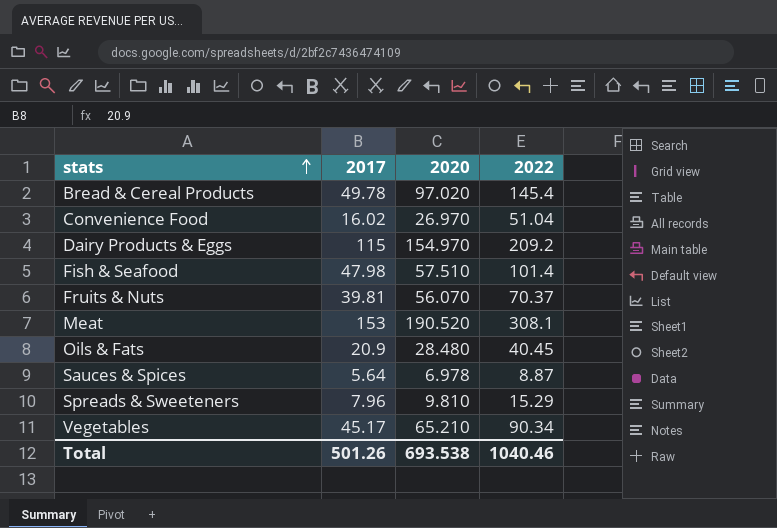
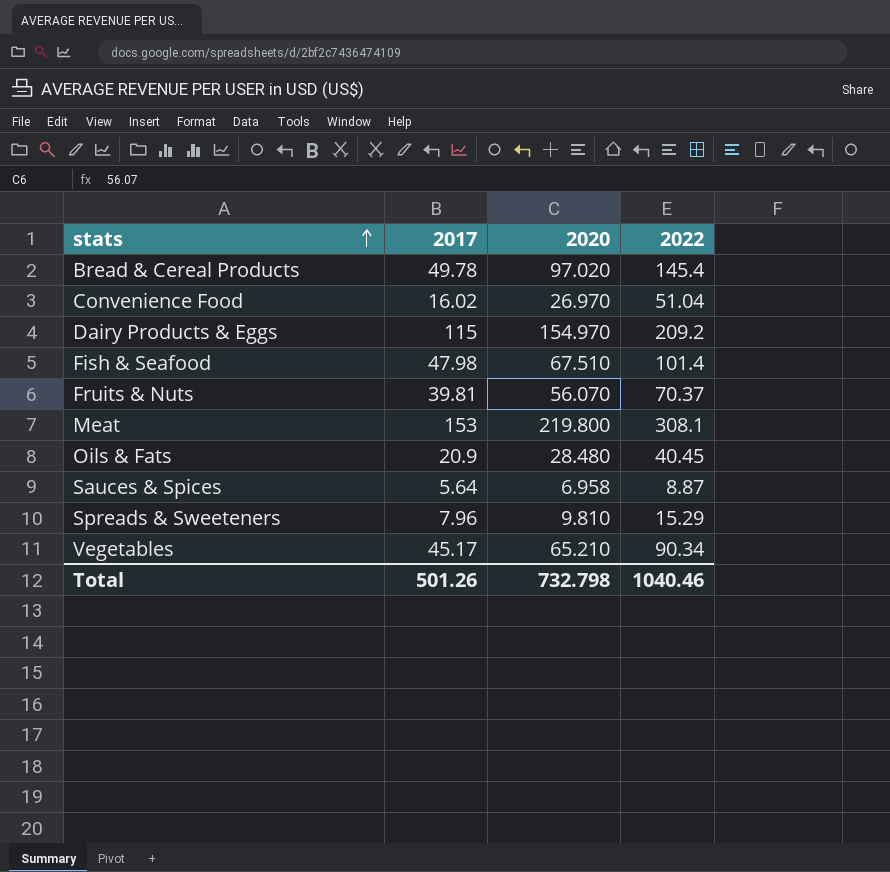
Fish & Seafood | 2020: 57.510 -> 67.510
Meat | 2020: 190.520 -> 219.800
Sauces & Spices | 2020: 6.978 -> 6.958
Total | 2020: 693.538 -> 732.798

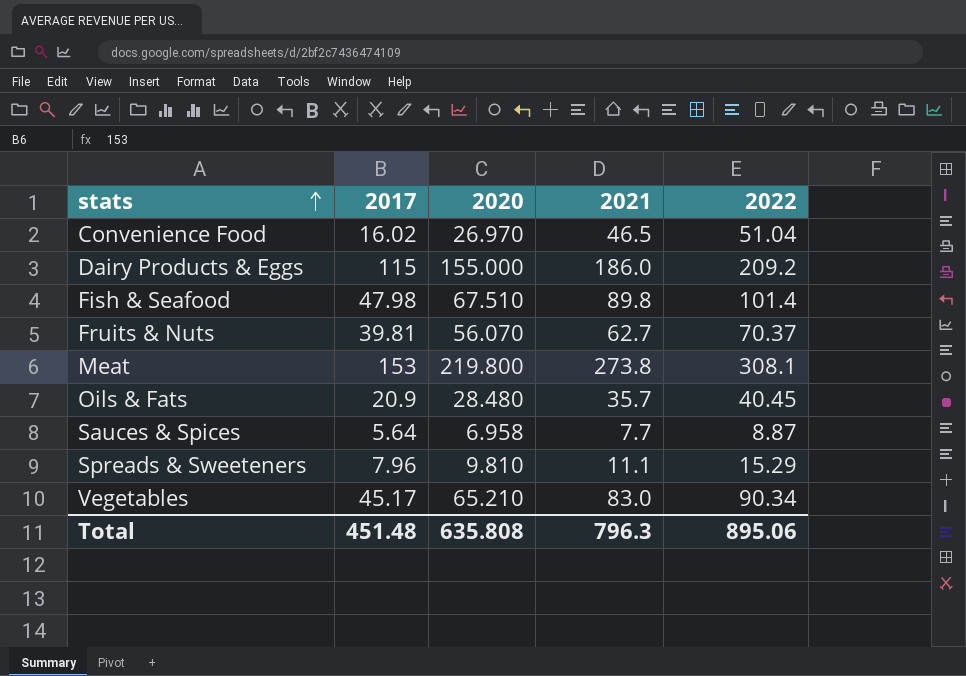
column 2021 | position: none -> 4
row Bread & Cereal Products: 49.78 | 97.020 | 145.4 -> none
Dairy Products & Eggs | 2020: 154.970 -> 155.000
Total | 2017: 501.26 -> 451.48
Total | 2020: 732.798 -> 635.808
Total | 2022: 1040.46 -> 895.06

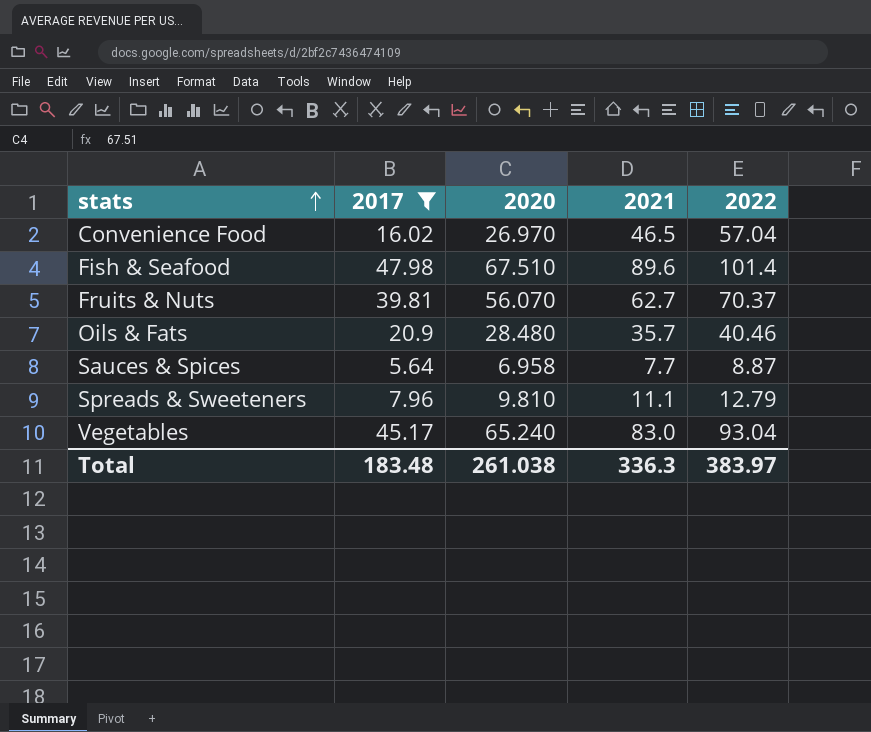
filter: none -> 2017 <= 47.98
Convenience Food | 2022: 51.04 -> 57.04
Fish & Seafood | 2021: 89.8 -> 89.6
Oils & Fats | 2022: 40.45 -> 40.46
Spreads & Sweeteners | 2022: 15.29 -> 12.79
Vegetables | 2020: 65.210 -> 65.240
Vegetables | 2022: 90.34 -> 93.04
Total | 2017: 451.48 -> 183.48
Total | 2020: 635.808 -> 261.038
Total | 2021: 796.3 -> 336.3
Total | 2022: 895.06 -> 383.97

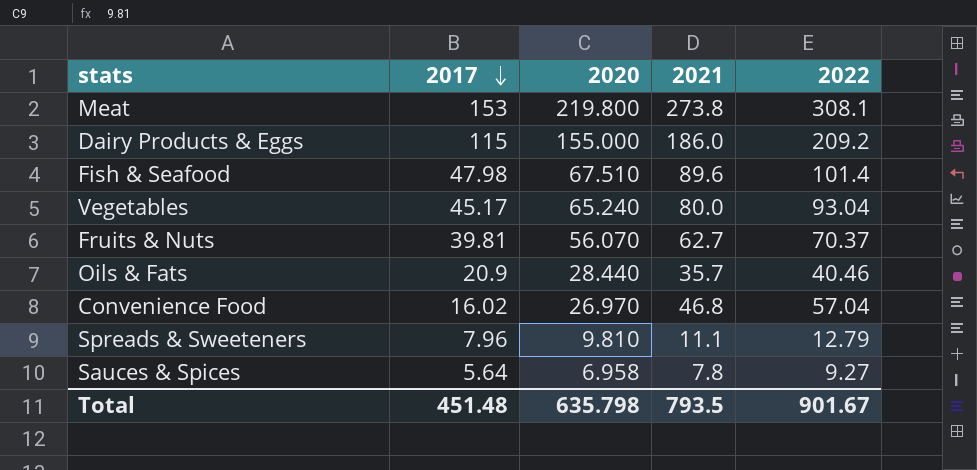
filter: 2017 <= 47.98 -> none
row order: stats ascending -> 2017 descending
Vegetables | 2021: 83.0 -> 80.0
Oils & Fats | 2020: 28.480 -> 28.440
Convenience Food | 2021: 46.5 -> 46.8
Sauces & Spices | 2021: 7.7 -> 7.8
Sauces & Spices | 2022: 8.87 -> 9.27
Total | 2017: 183.48 -> 451.48
Total | 2020: 261.038 -> 635.798
Total | 2021: 336.3 -> 793.5
Total | 2022: 383.97 -> 901.67

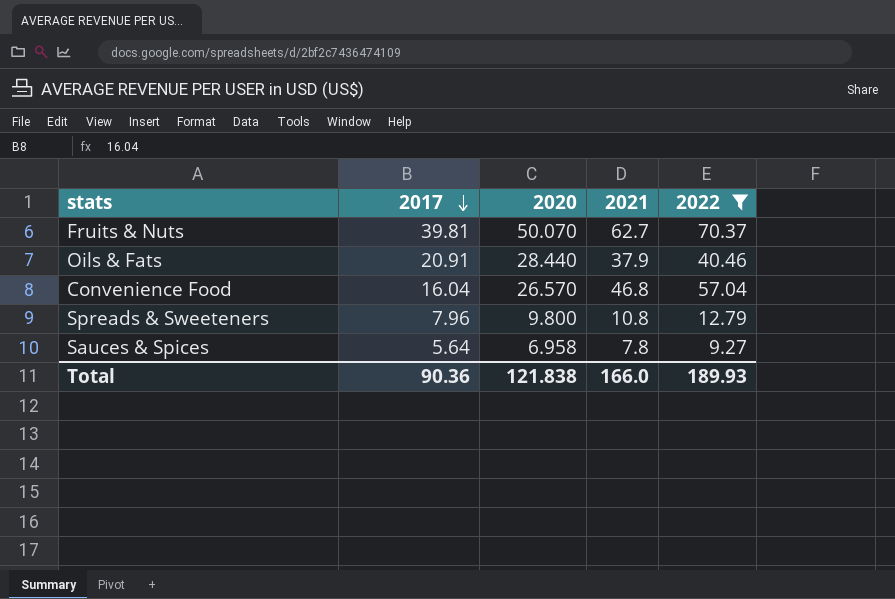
filter: none -> 2022 <= 70.37
Fruits & Nuts | 2020: 56.070 -> 50.070
Oils & Fats | 2017: 20.9 -> 20.91
Oils & Fats | 2021: 35.7 -> 37.9
Convenience Food | 2017: 16.02 -> 16.04
Convenience Food | 2020: 26.970 -> 26.570
Spreads & Sweeteners | 2020: 9.810 -> 9.800
Spreads & Sweeteners | 2021: 11.1 -> 10.8
Total | 2017: 451.48 -> 90.36
Total | 2020: 635.798 -> 121.838
Total | 2021: 793.5 -> 166.0
Total | 2022: 901.67 -> 189.93

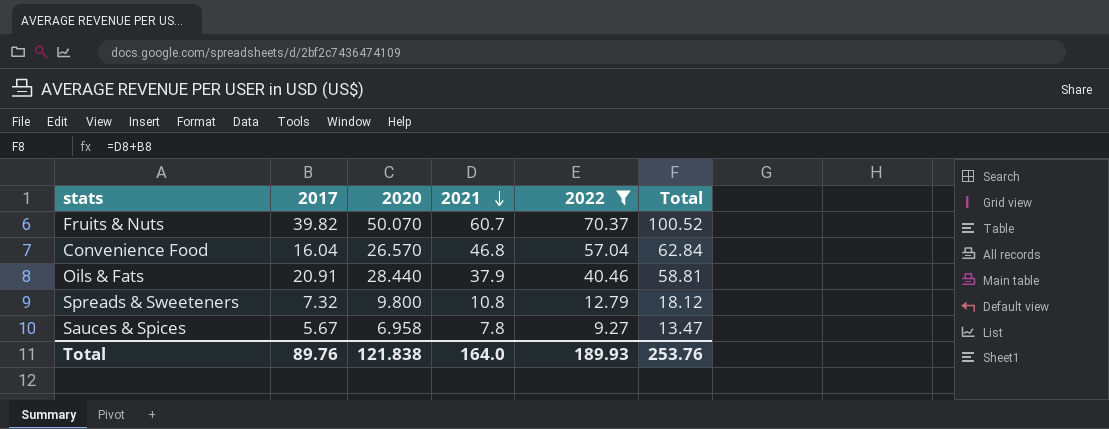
row order: 2017 descending -> 2021 descending
column Total | formula: none -> [2017] + [2021]
Fruits & Nuts | 2017: 39.81 -> 39.82
Fruits & Nuts | 2021: 62.7 -> 60.7
Spreads & Sweeteners | 2017: 7.96 -> 7.32
Sauces & Spices | 2017: 5.64 -> 5.67
Total | 2017: 90.36 -> 89.76
Total | 2021: 166.0 -> 164.0

